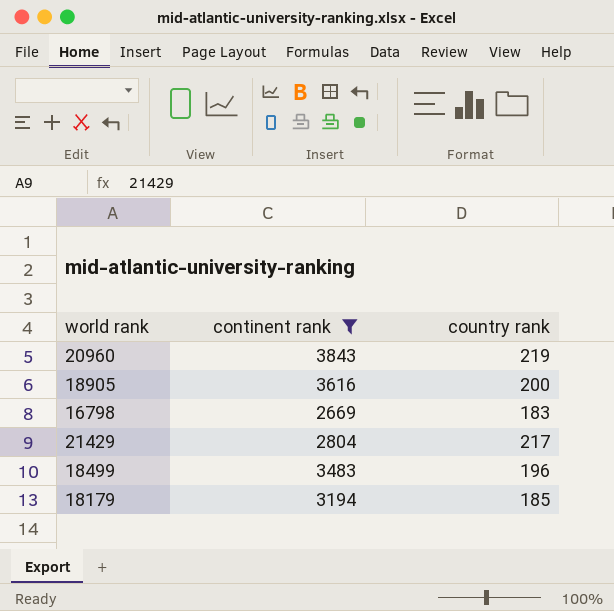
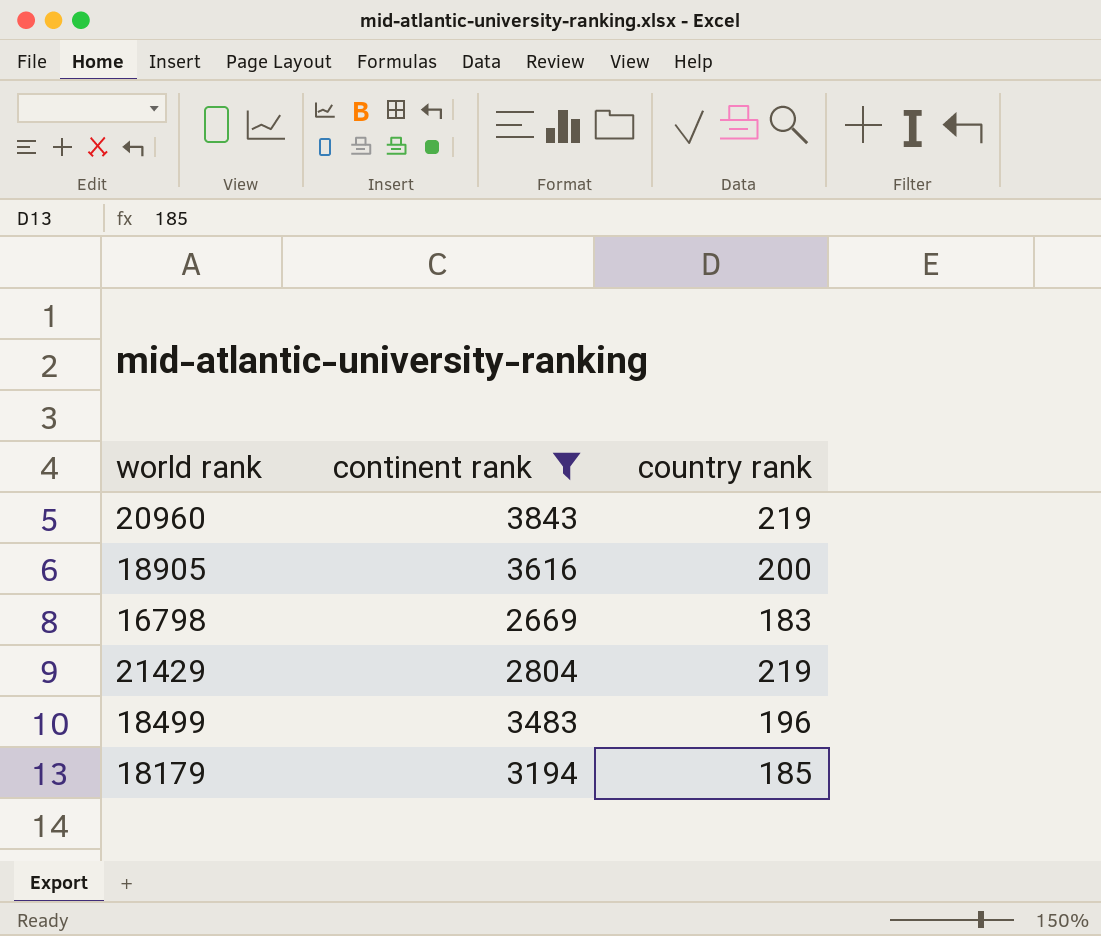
21429 | country rank: 217 -> 219

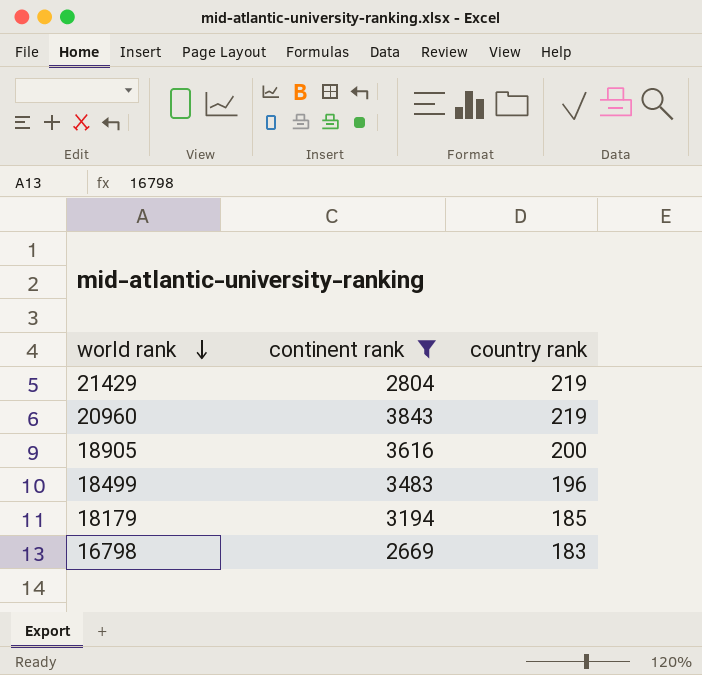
row order: none -> world rank descending

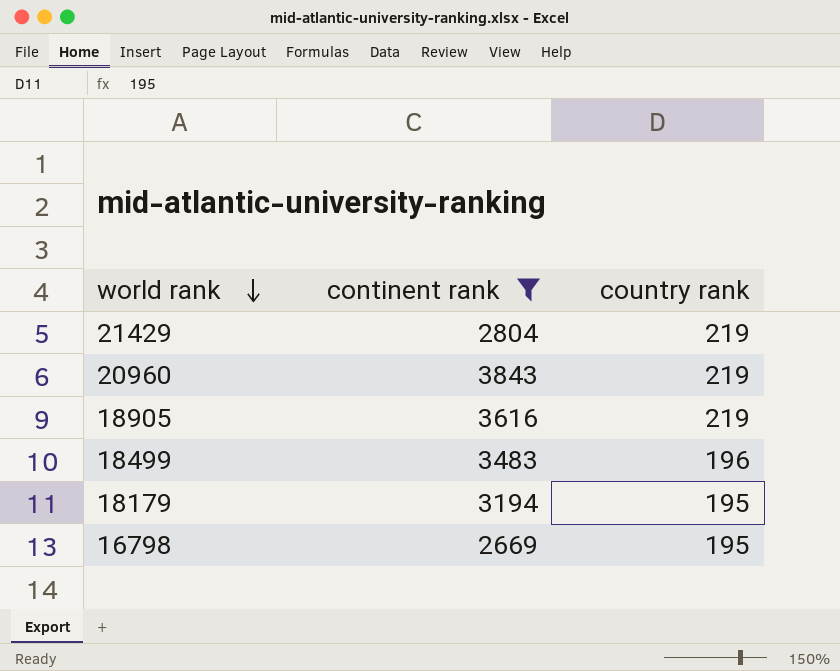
18905 | country rank: 200 -> 219
18179 | country rank: 185 -> 195
16798 | country rank: 183 -> 195

